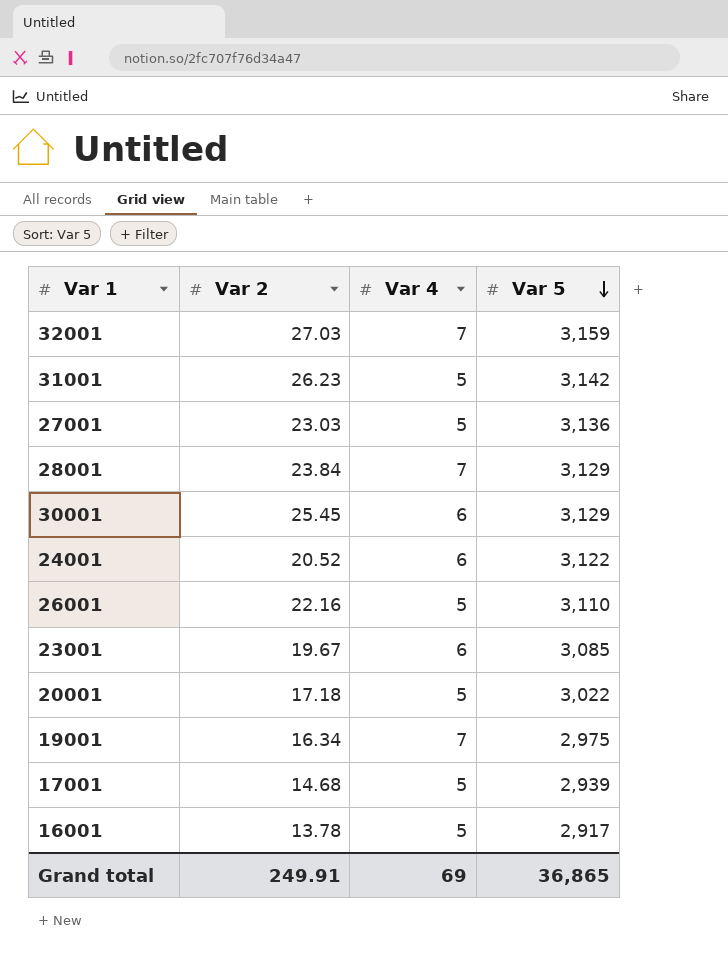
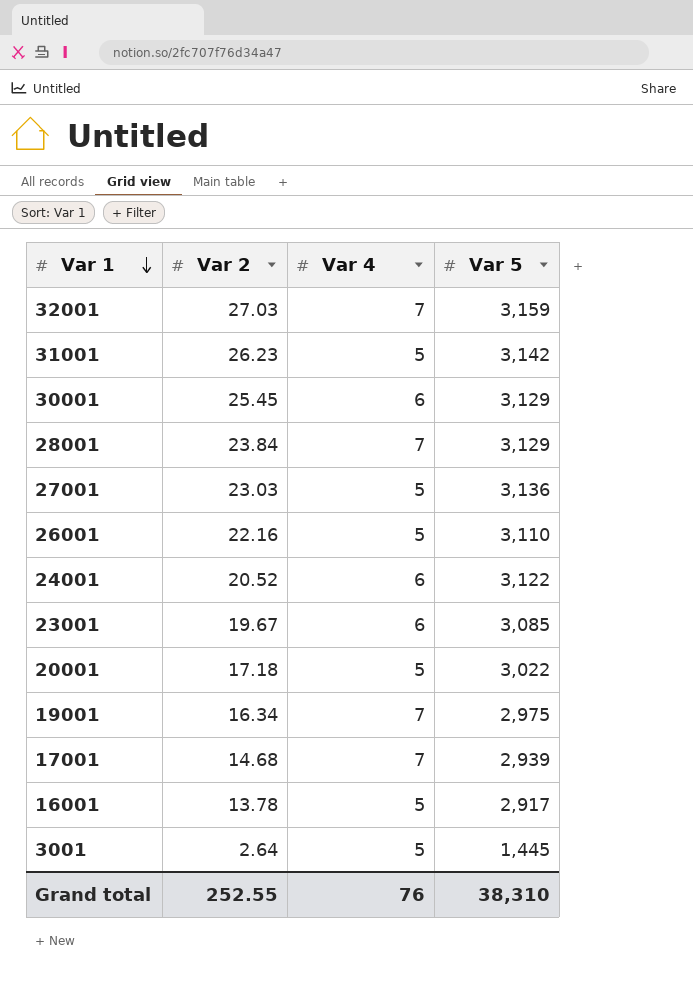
row order: Var 5 descending -> Var 1 descending
17001 | Var 4: 5 -> 7
row 3001: none -> 2.64 | 5 | 1,445
Grand total | Var 2: 249.91 -> 252.55
Grand total | Var 4: 69 -> 76
Grand total | Var 5: 36,865 -> 38,310

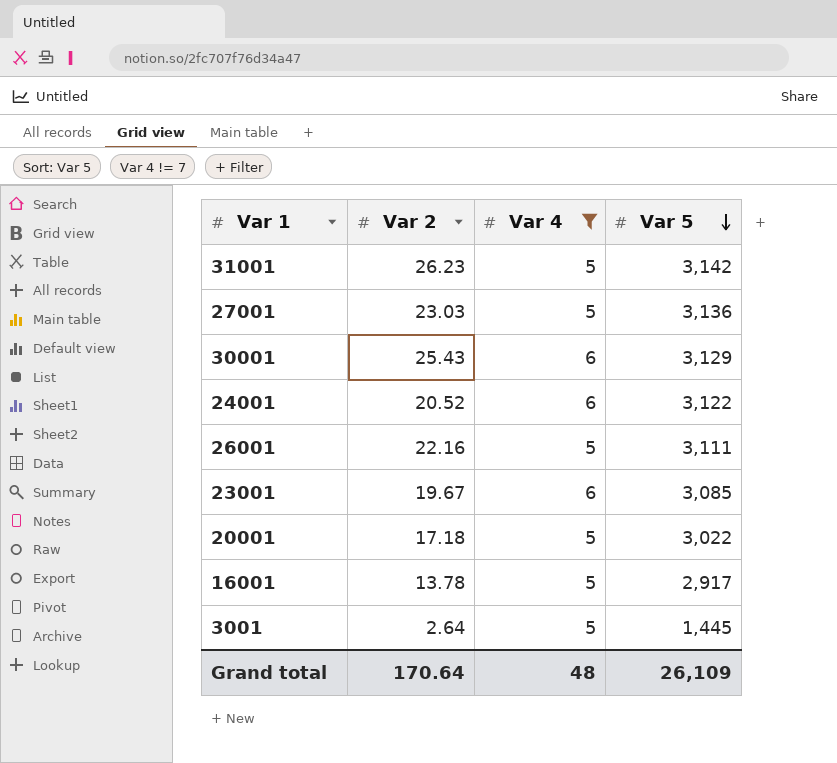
filter: none -> Var 4 != 7
row order: Var 1 descending -> Var 5 descending
30001 | Var 2: 25.45 -> 25.43
26001 | Var 5: 3,110 -> 3,111
Grand total | Var 2: 252.55 -> 170.64
Grand total | Var 4: 76 -> 48
Grand total | Var 5: 38,310 -> 26,109

